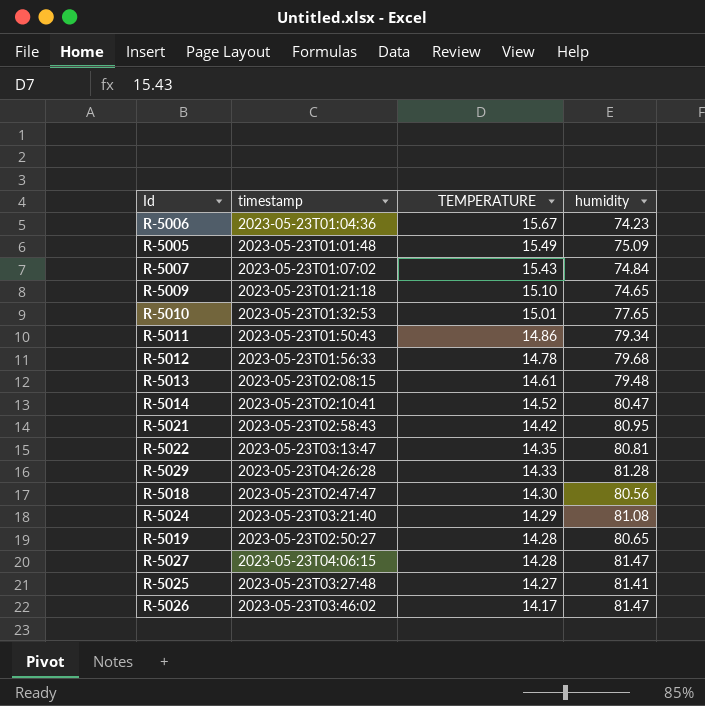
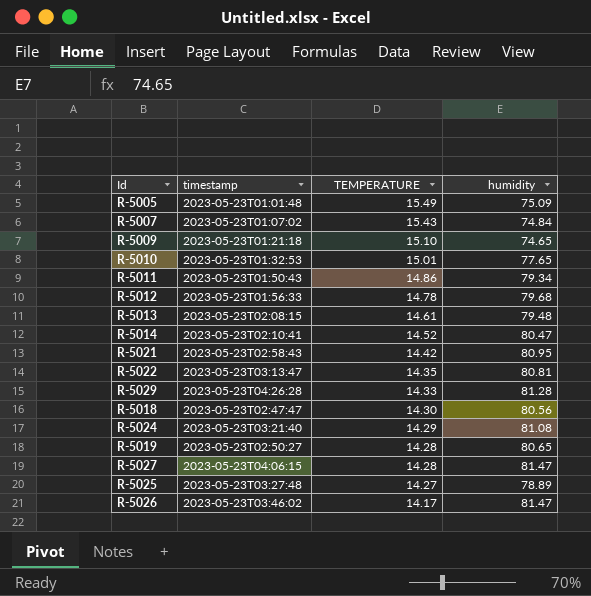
row R-5006: 2023-05-23T01:04:36 | 15.67 | 74.23 -> none
R-5025 | humidity: 81.41 -> 78.89

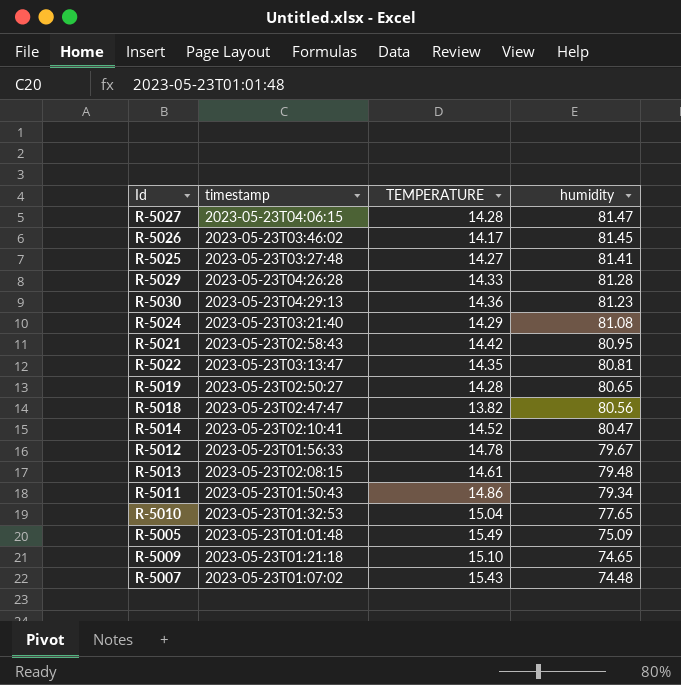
row order: TEMPERATURE descending -> humidity descending
R-5026 | humidity: 81.47 -> 81.45
R-5025 | humidity: 78.89 -> 81.41
row R-5030: none -> 2023-05-23T04:29:13 | 14.36 | 81.23
R-5018 | TEMPERATURE: 14.30 -> 13.82
R-5012 | humidity: 79.68 -> 79.67
R-5010 | TEMPERATURE: 15.01 -> 15.04
R-5007 | humidity: 74.84 -> 74.48

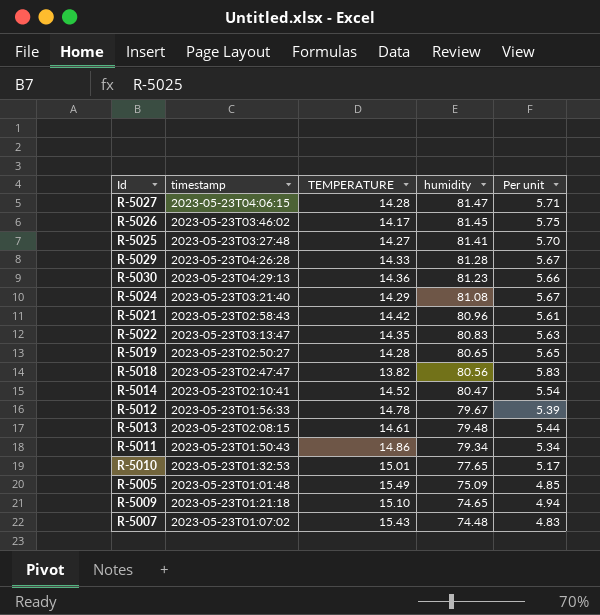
column Per unit | formula: none -> [humidity] / [TEMPERATURE]
R-5021 | humidity: 80.95 -> 80.96
R-5022 | humidity: 80.81 -> 80.83
R-5010 | TEMPERATURE: 15.04 -> 15.01

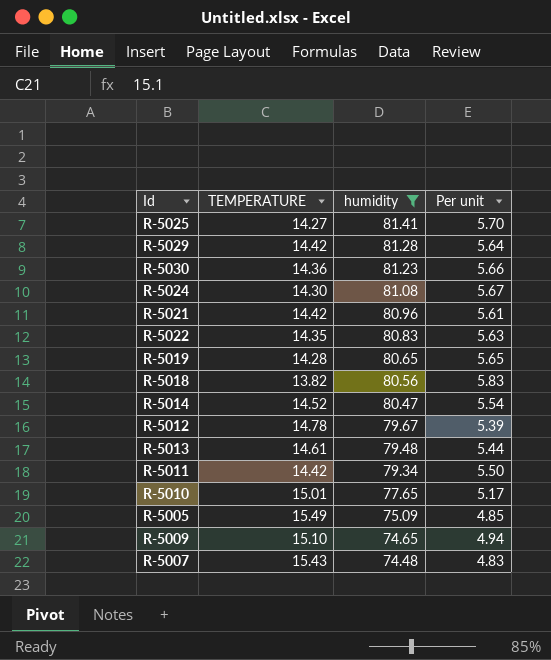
filter: none -> humidity <= 81.41
column timestamp | position: 2 -> none
R-5029 | TEMPERATURE: 14.33 -> 14.42
R-5029 | Per unit: 5.67 -> 5.64
R-5024 | TEMPERATURE: 14.29 -> 14.30
R-5011 | TEMPERATURE: 14.86 -> 14.42
R-5011 | Per unit: 5.34 -> 5.50

